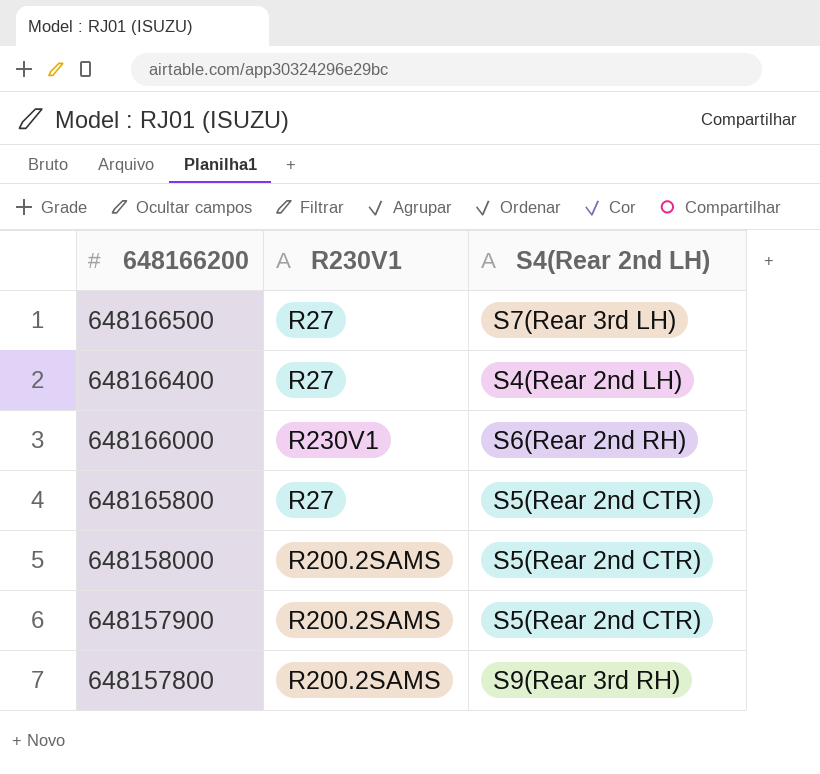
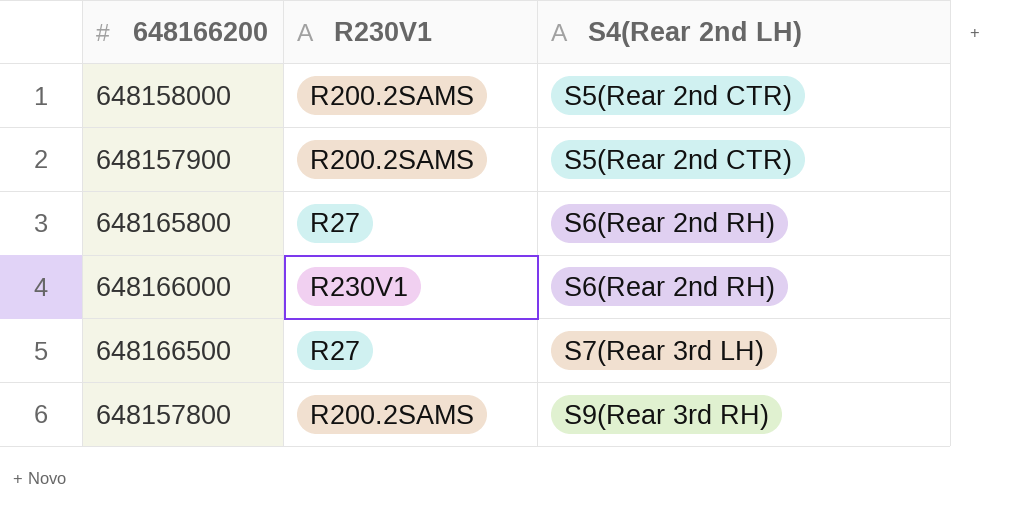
row order: 648166200 descending -> S4(Rear 2nd LH) ascending
row 648166400: R27 | S4(Rear 2nd LH) -> none
648165800 | S4(Rear 2nd LH): S5(Rear 2nd CTR) -> S6(Rear 2nd RH)

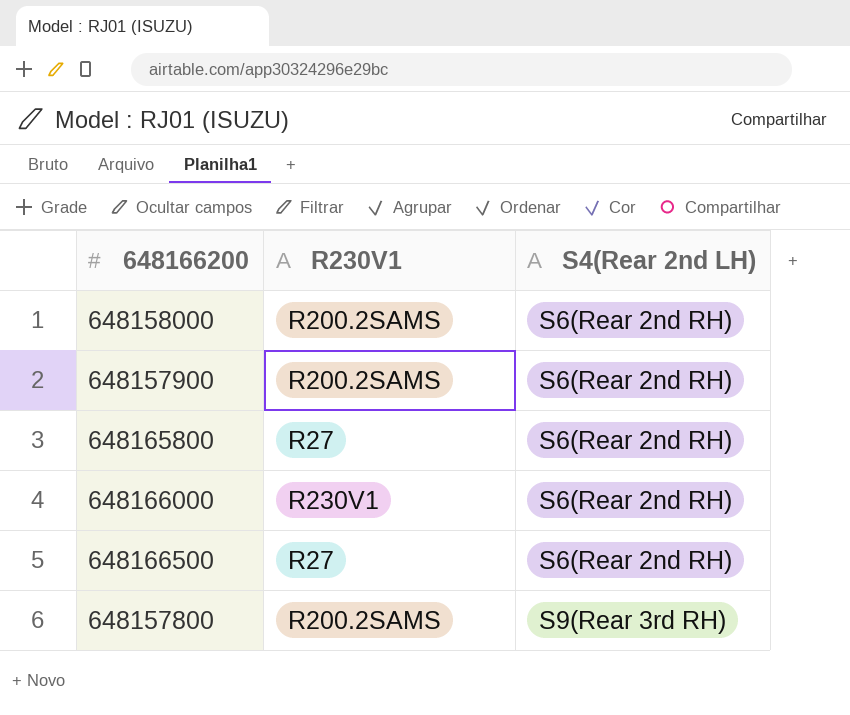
648158000 | S4(Rear 2nd LH): S5(Rear 2nd CTR) -> S6(Rear 2nd RH)
648157900 | S4(Rear 2nd LH): S5(Rear 2nd CTR) -> S6(Rear 2nd RH)
648166500 | S4(Rear 2nd LH): S7(Rear 3rd LH) -> S6(Rear 2nd RH)

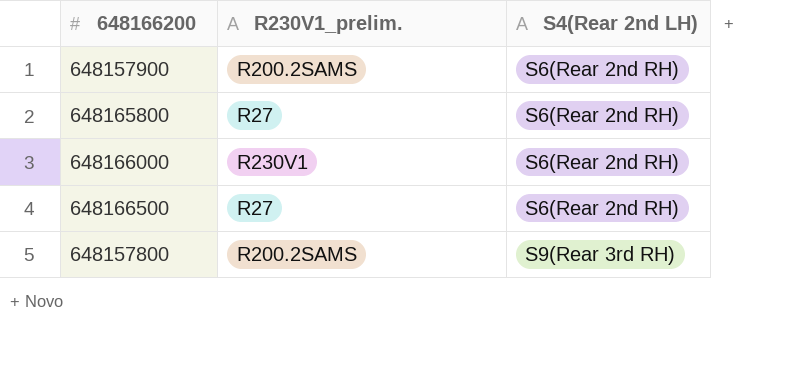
column name: R230V1 -> R230V1_prelim.
row 648158000: R200.2SAMS | S6(Rear 2nd RH) -> none

